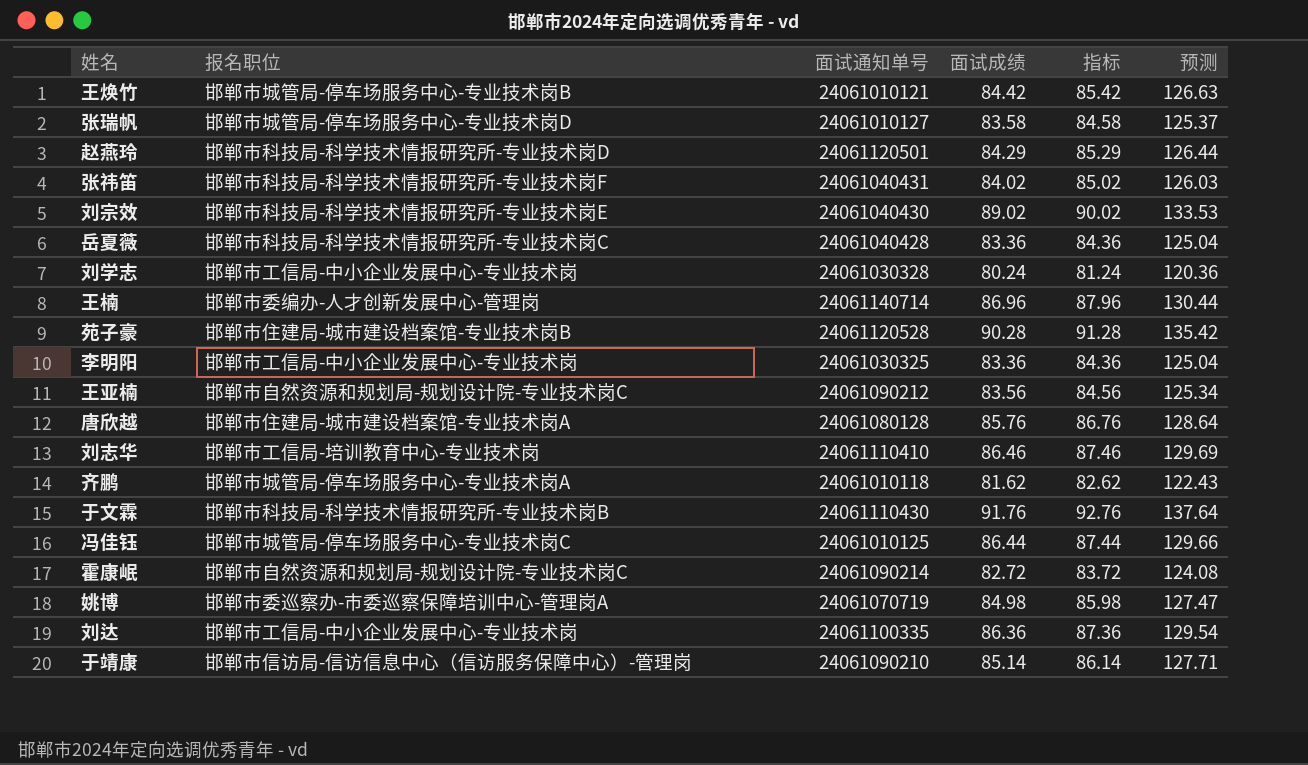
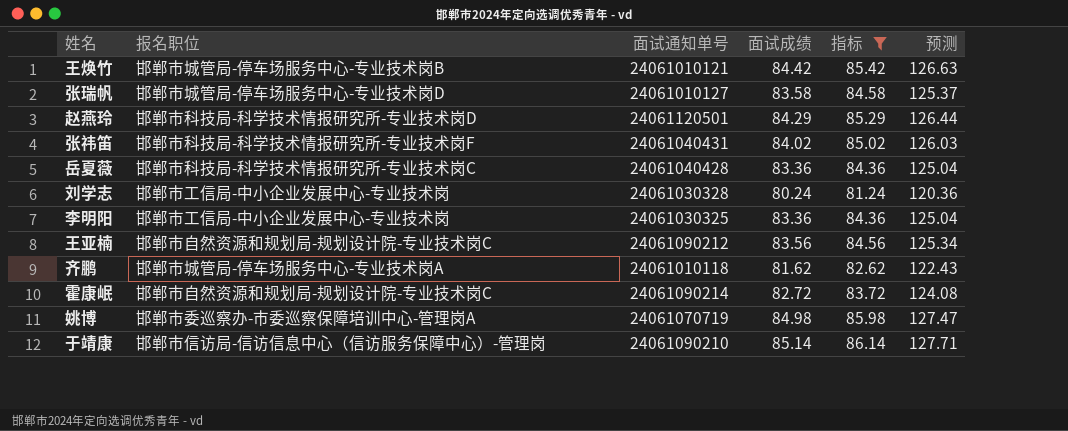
filter: none -> 指标 <= 86.14

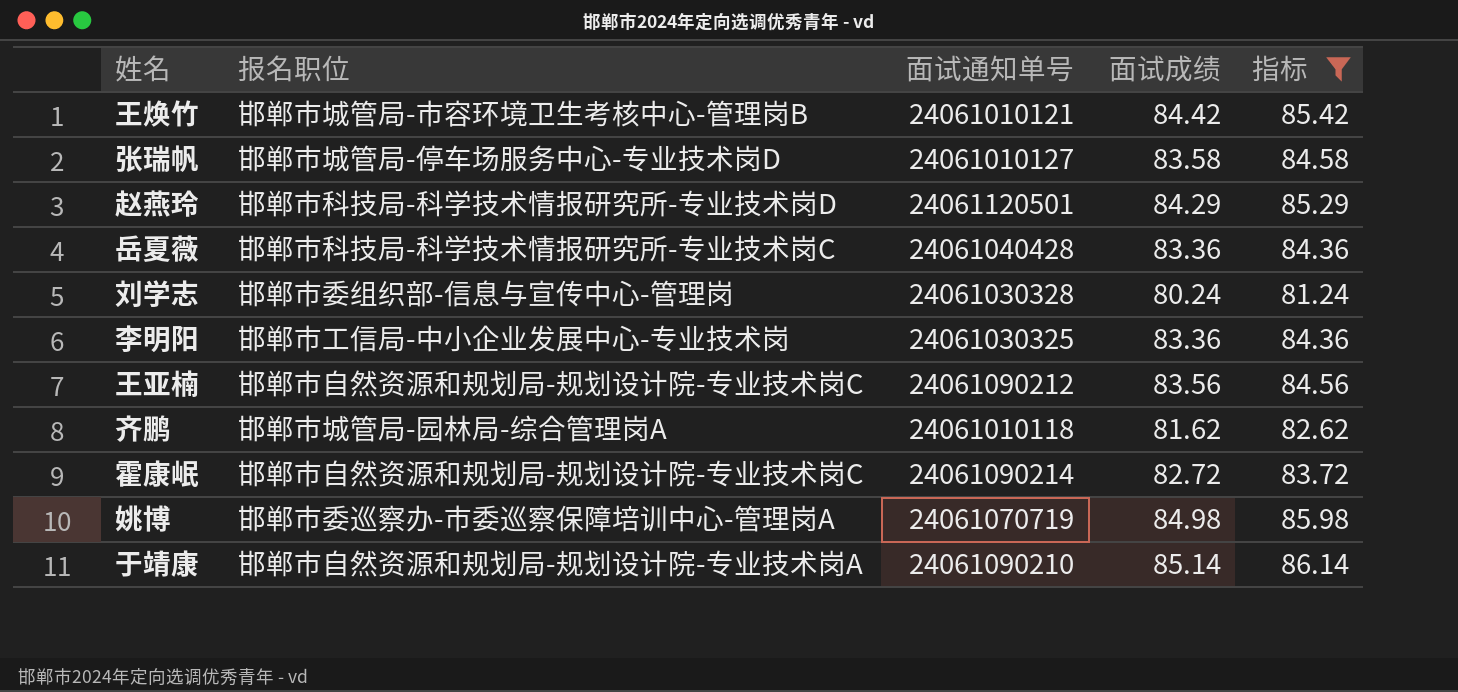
column 预测 | formula: [面试成绩] * 1.5 -> none
row 张祎笛: 邯郸市科技局-科学技术情报研究所-专业技术岗F | 24061040431 | 84.02 | 85.02 | 126.03 -> none
王焕竹 | 报名职位: 邯郸市城管局-停车场服务中心-专业技术岗B -> 邯郸市城管局-市容环境卫生考核中心-管理岗B
刘学志 | 报名职位: 邯郸市工信局-中小企业发展中心-专业技术岗 -> 邯郸市委组织部-信息与宣传中心-管理岗
齐鹏 | 报名职位: 邯郸市城管局-停车场服务中心-专业技术岗A -> 邯郸市城管局-园林局-综合管理岗A
于靖康 | 报名职位: 邯郸市信访局-信访信息中心（信访服务保障中心）-管理岗 -> 邯郸市自然资源和规划局-规划设计院-专业技术岗A

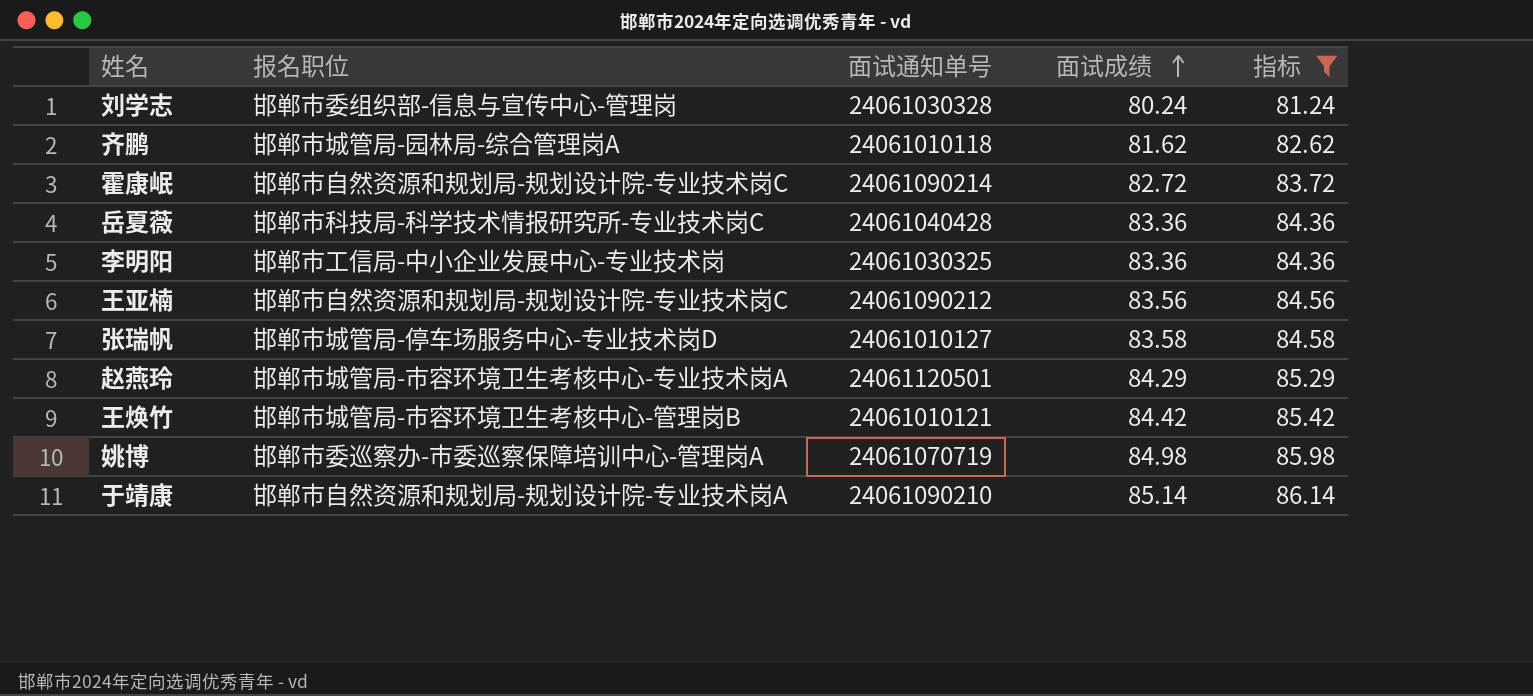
row order: none -> 面试成绩 ascending
赵燕玲 | 报名职位: 邯郸市科技局-科学技术情报研究所-专业技术岗D -> 邯郸市城管局-市容环境卫生考核中心-专业技术岗A

